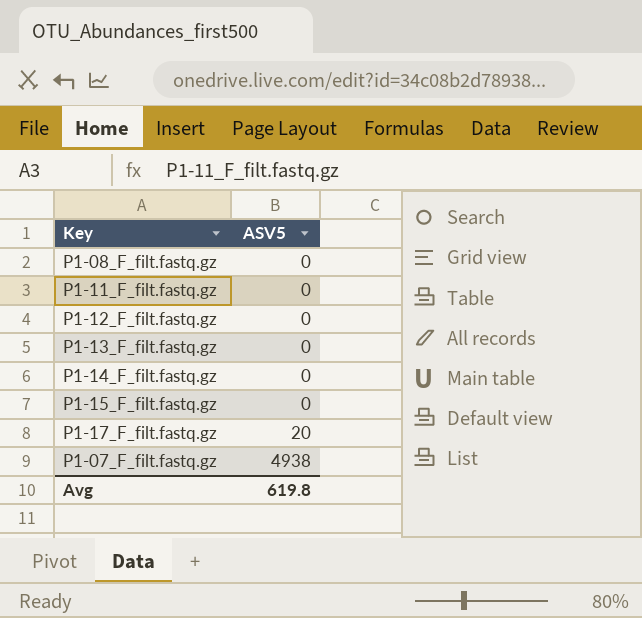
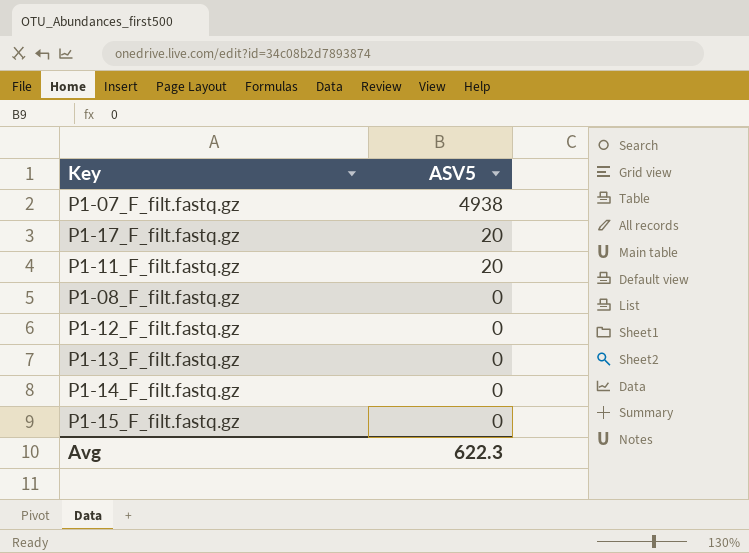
row order: ASV5 ascending -> ASV5 descending
P1-11_F_filt.fastq.gz | ASV5: 0 -> 20
Avg | ASV5: 619.8 -> 622.3

